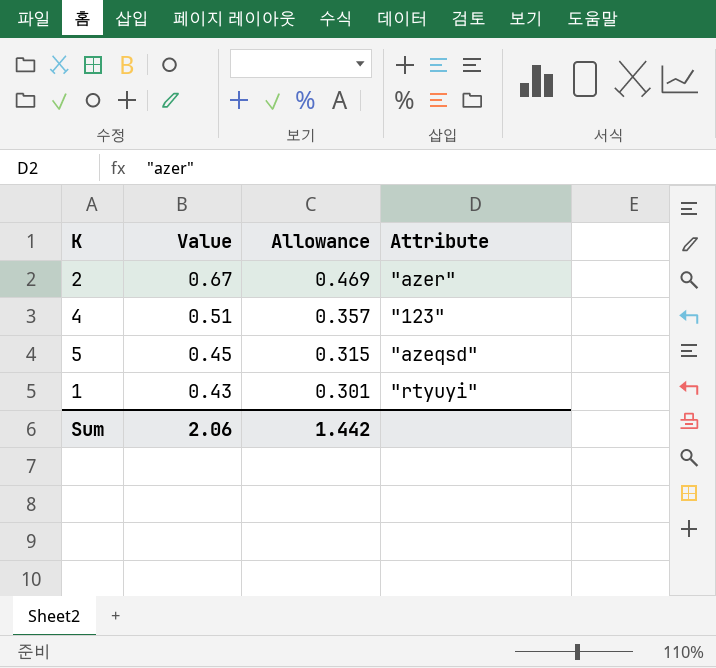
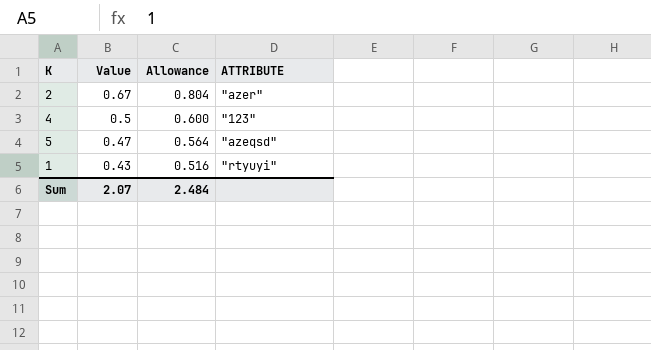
column Allowance | formula: [Value] * 0.7 -> [Value] * 1.2
column name: Attribute -> ATTRIBUTE
4 | Value: 0.51 -> 0.5
5 | Value: 0.45 -> 0.47
Sum | Value: 2.06 -> 2.07
Sum | Allowance: 1.442 -> 2.484

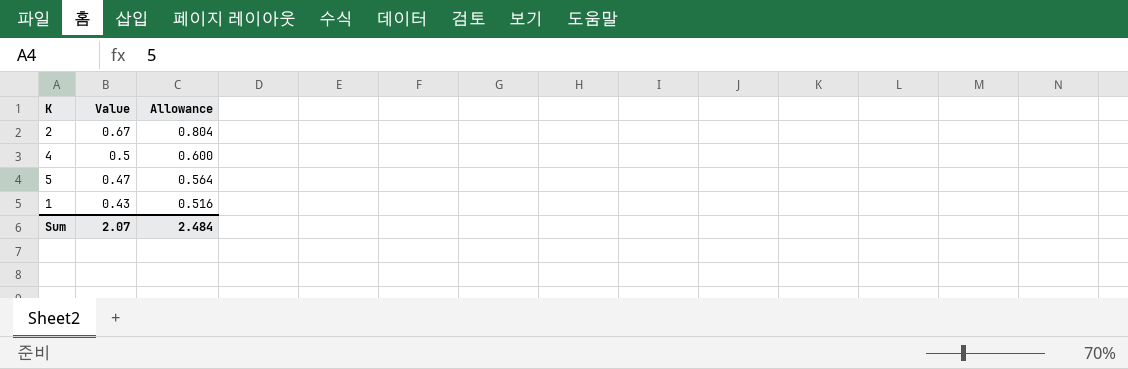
column ATTRIBUTE | position: 4 -> none

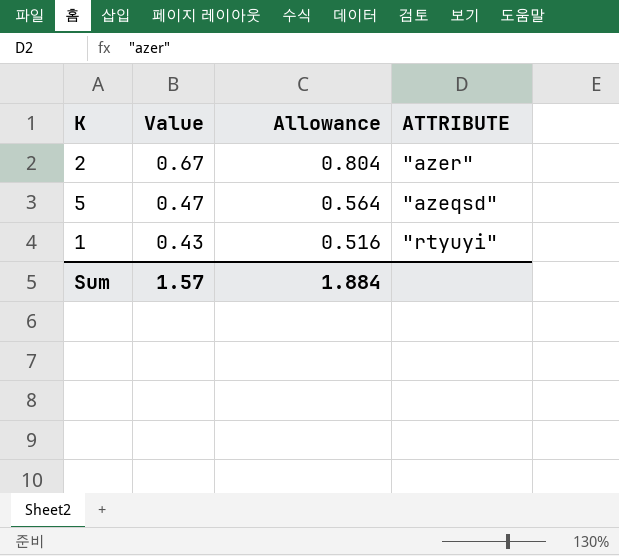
column ATTRIBUTE | position: none -> 4
row 4: 0.5 | 0.600 -> none
Sum | Value: 2.07 -> 1.57
Sum | Allowance: 2.484 -> 1.884

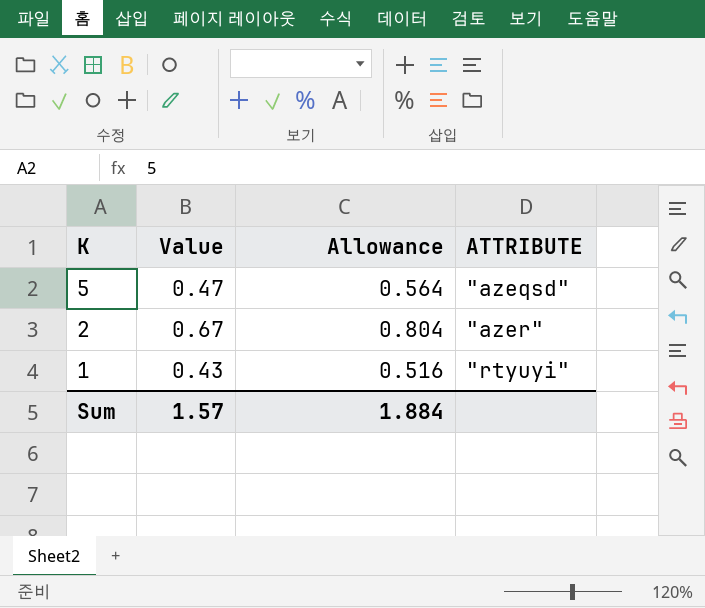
row order: Value descending -> K descending

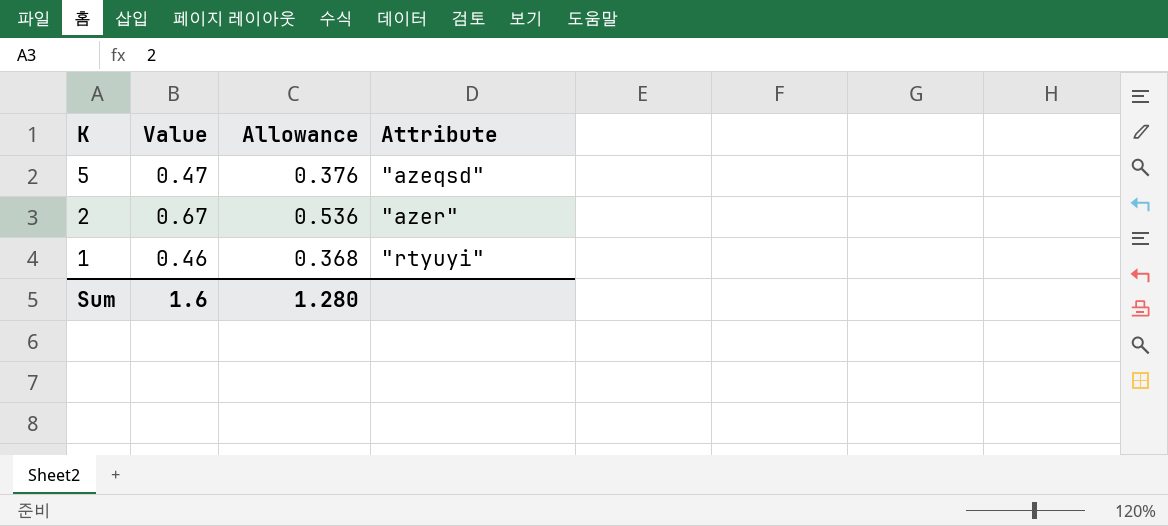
column Allowance | formula: [Value] * 1.2 -> [Value] * 0.8
column name: ATTRIBUTE -> Attribute
1 | Value: 0.43 -> 0.46
Sum | Value: 1.57 -> 1.6
Sum | Allowance: 1.884 -> 1.280

